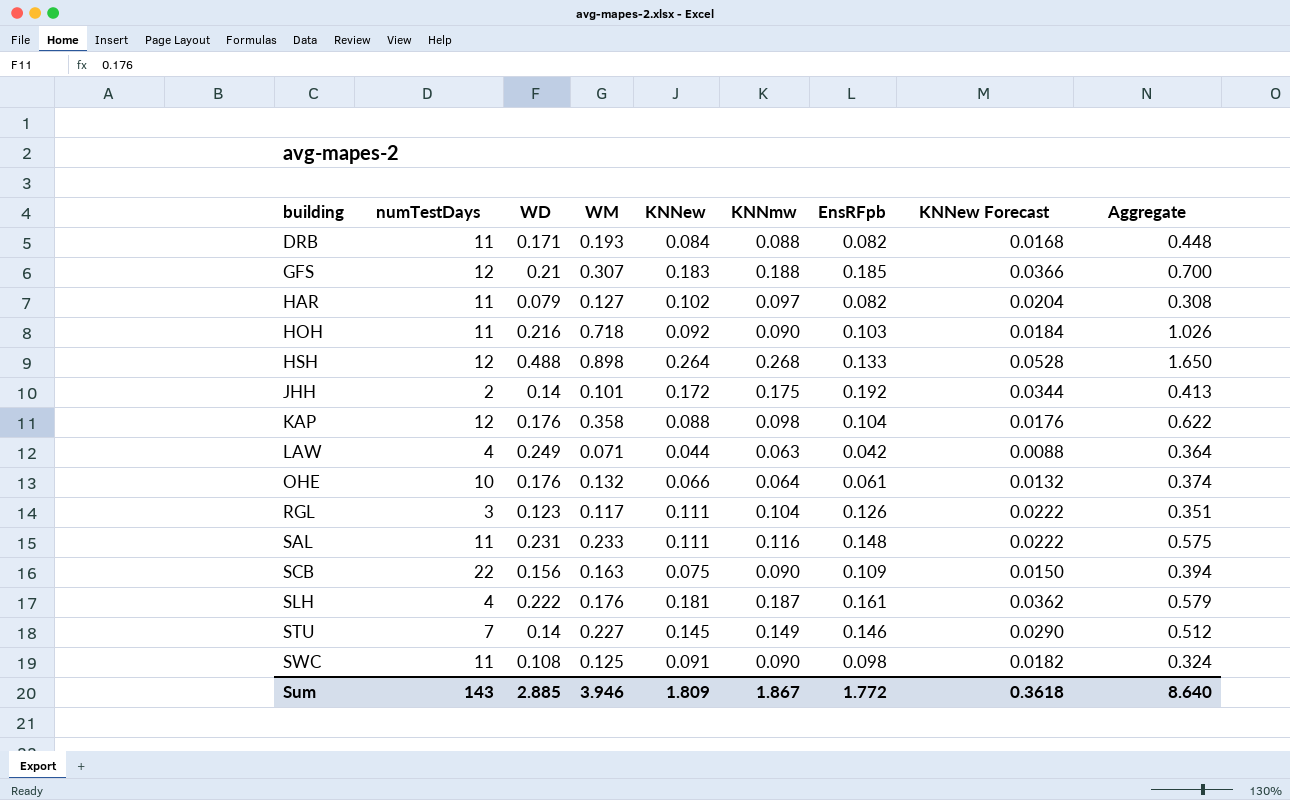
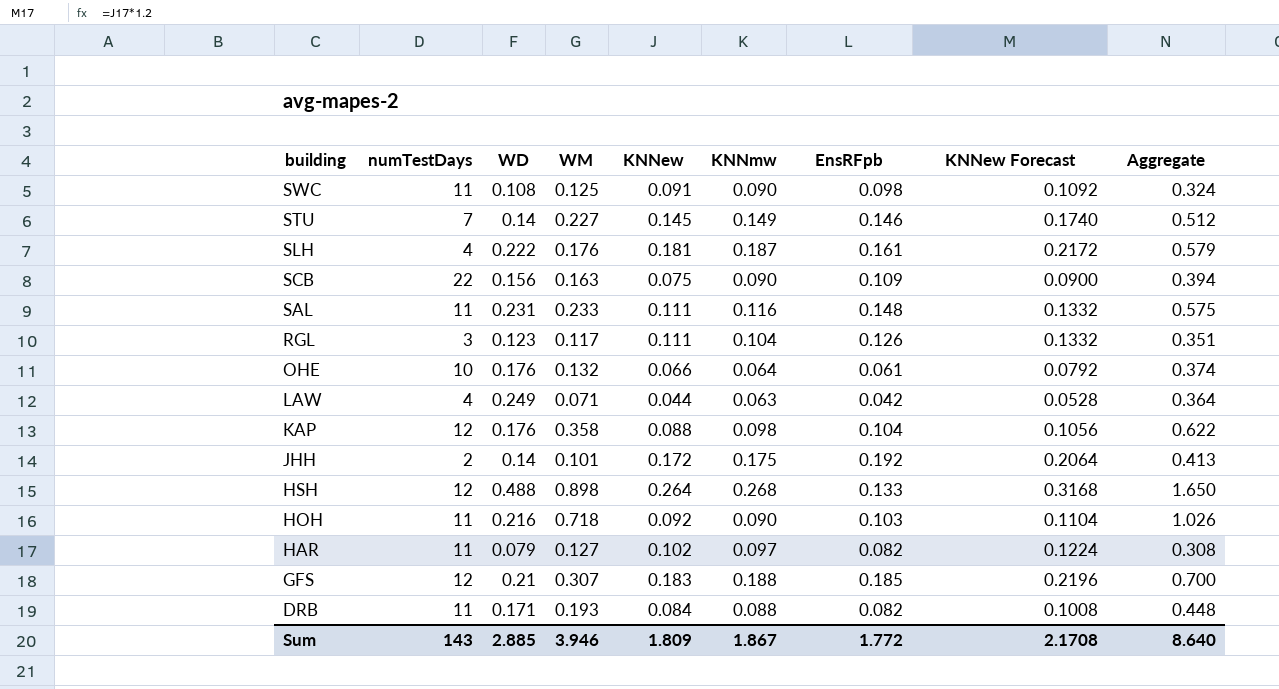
row order: building ascending -> building descending
column KNNew Forecast | formula: [KNNew] * 0.2 -> [KNNew] * 1.2
Sum | KNNew Forecast: 0.3618 -> 2.1708

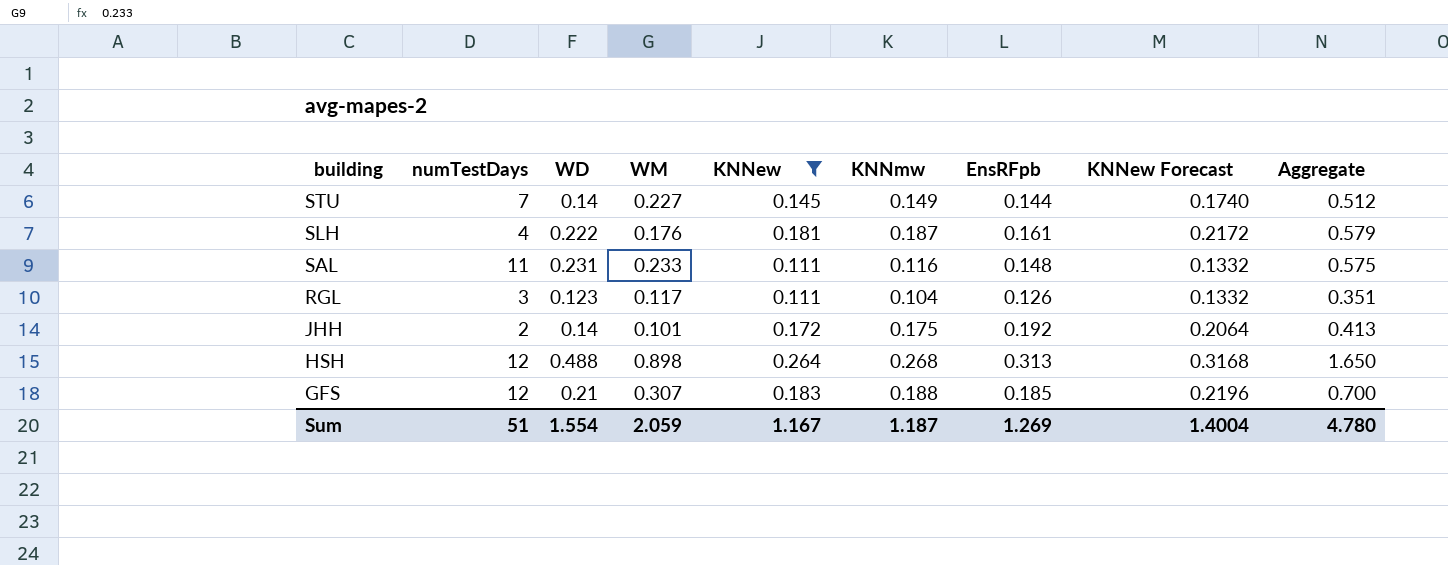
filter: none -> KNNew >= 0.111
STU | EnsRFpb: 0.146 -> 0.144
HSH | EnsRFpb: 0.133 -> 0.313
Sum | numTestDays: 143 -> 51
Sum | WD: 2.885 -> 1.554
Sum | WM: 3.946 -> 2.059
Sum | KNNew: 1.809 -> 1.167
Sum | KNNmw: 1.867 -> 1.187
Sum | EnsRFpb: 1.772 -> 1.269
Sum | KNNew Forecast: 2.1708 -> 1.4004
Sum | Aggregate: 8.640 -> 4.780

